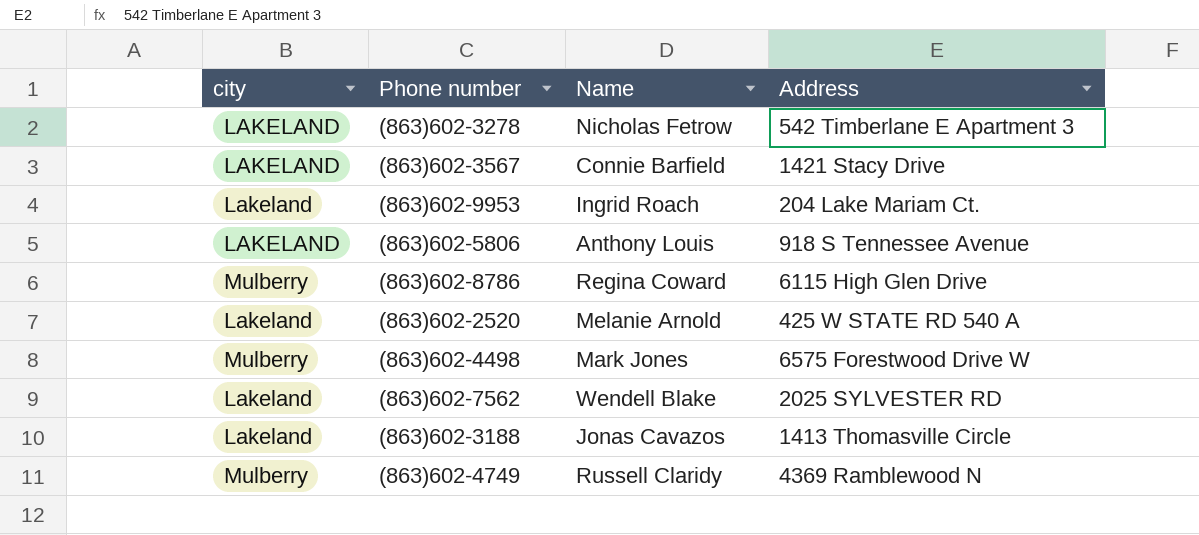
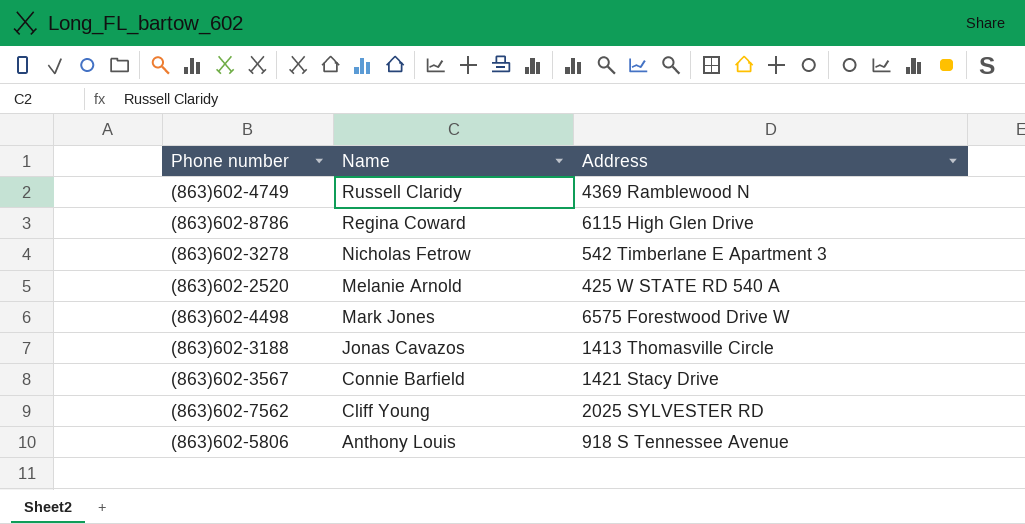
row order: none -> Name descending
column city | position: 1 -> none
row (863)602-9953: Lakeland | Ingrid Roach | 204 Lake Mariam Ct. -> none
(863)602-7562 | Name: Wendell Blake -> Cliff Young

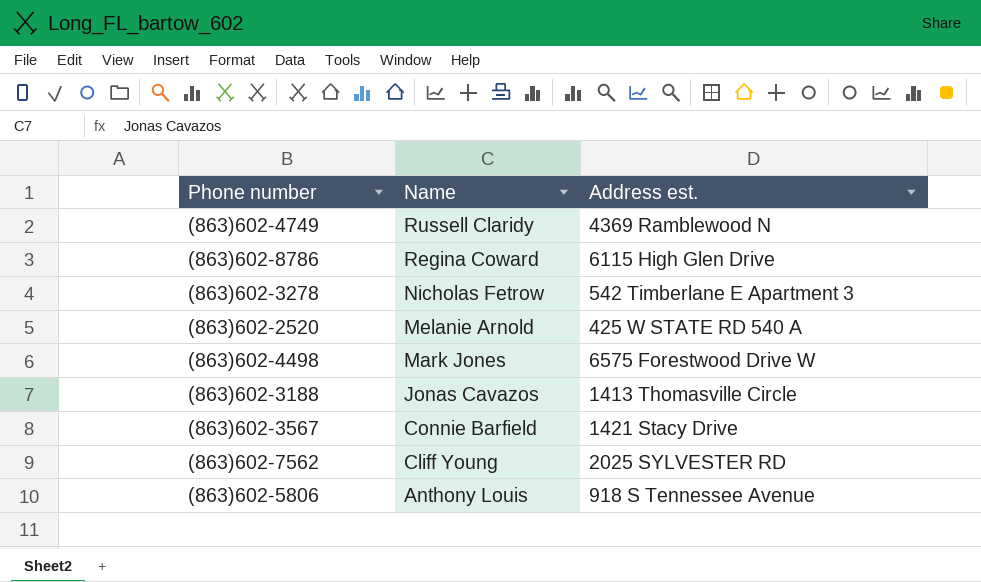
column name: Address -> Address est.

